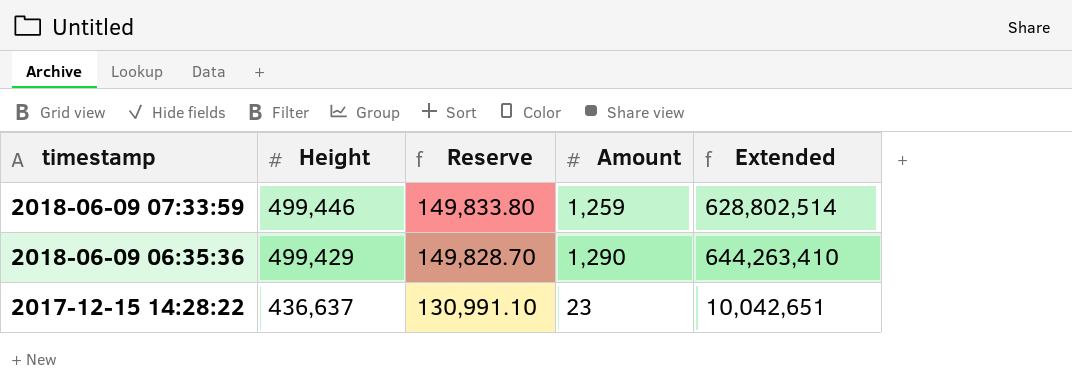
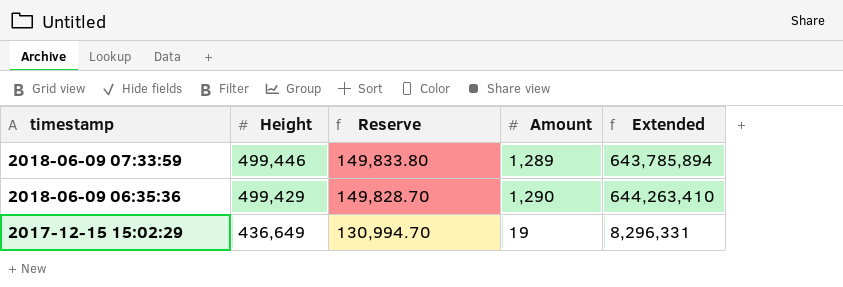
row 2017-12-15 14:28:22: 436,637 | 130,991.10 | 23 | 10,042,651 -> none
2018-06-09 07:33:59 | Amount: 1,259 -> 1,289
2018-06-09 07:33:59 | Extended: 628,802,514 -> 643,785,894
row 2017-12-15 15:02:29: none -> 436,649 | 130,994.70 | 19 | 8,296,331

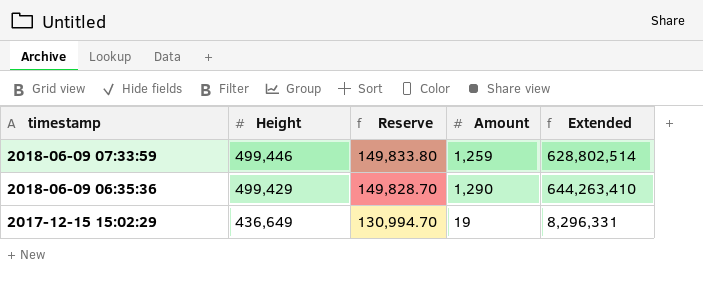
2018-06-09 07:33:59 | Amount: 1,289 -> 1,259
2018-06-09 07:33:59 | Extended: 643,785,894 -> 628,802,514

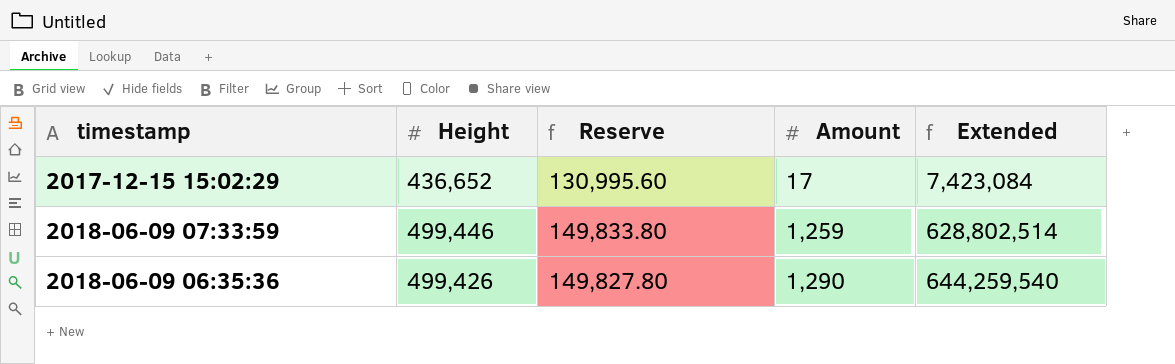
row order: timestamp descending -> Amount ascending
2017-12-15 15:02:29 | Height: 436,649 -> 436,652
2017-12-15 15:02:29 | Reserve: 130,994.70 -> 130,995.60
2017-12-15 15:02:29 | Amount: 19 -> 17
2017-12-15 15:02:29 | Extended: 8,296,331 -> 7,423,084
2018-06-09 06:35:36 | Height: 499,429 -> 499,426
2018-06-09 06:35:36 | Reserve: 149,828.70 -> 149,827.80
2018-06-09 06:35:36 | Extended: 644,263,410 -> 644,259,540

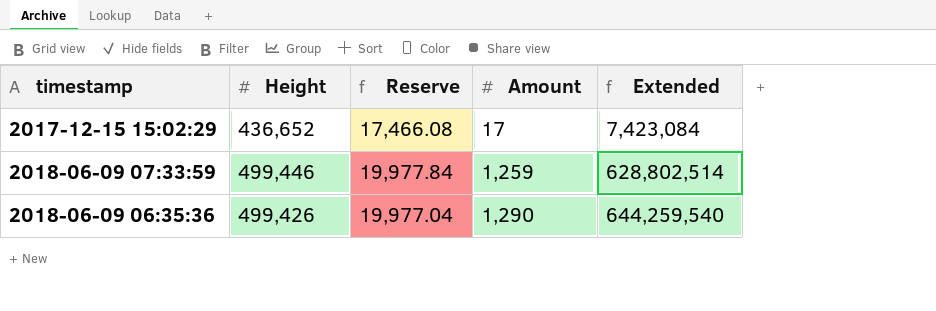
column Reserve | formula: [Height] * 0.3 -> [Height] * 0.04

